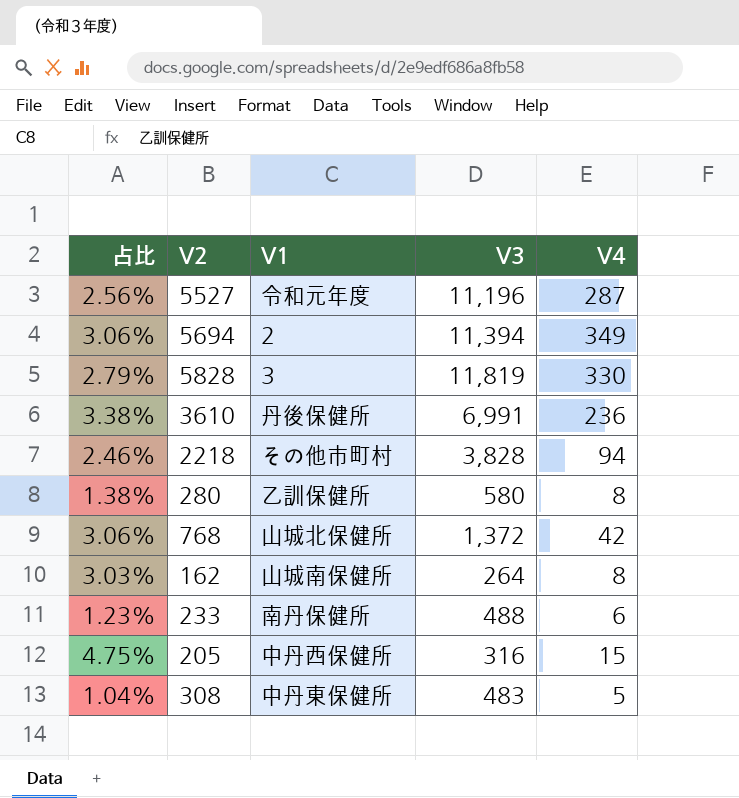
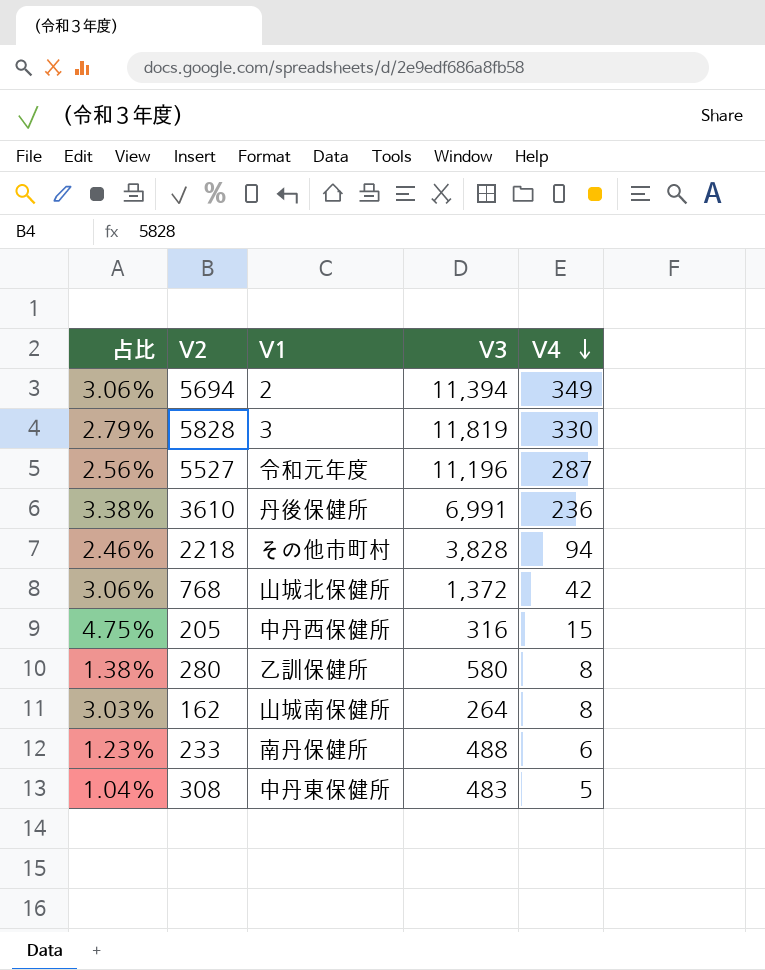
row order: none -> V4 descending

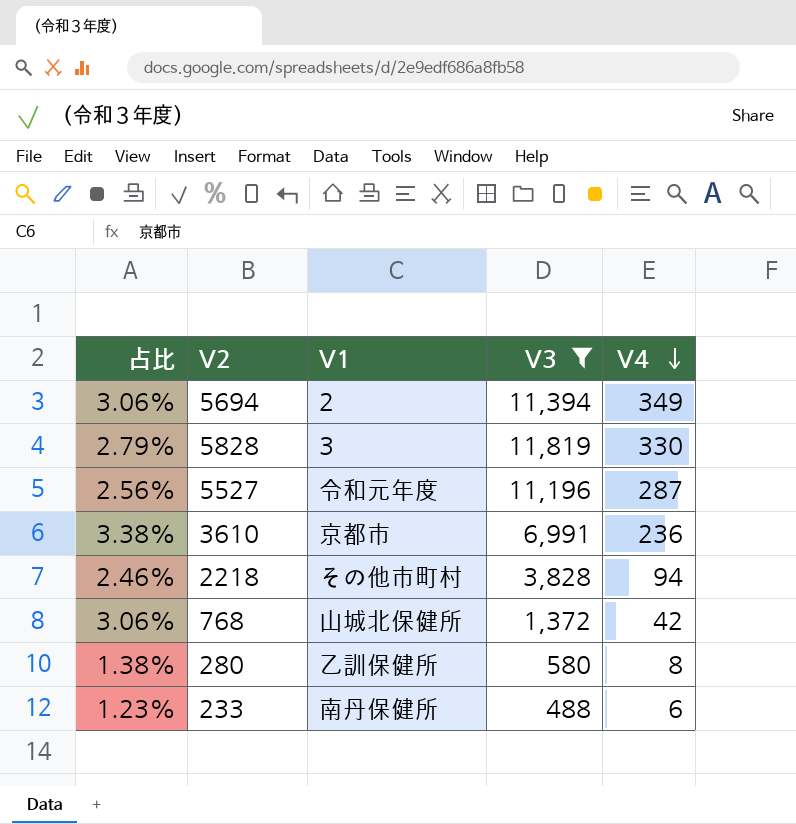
filter: none -> V3 >= 488
3610 | V1: 丹後保健所 -> 京都市

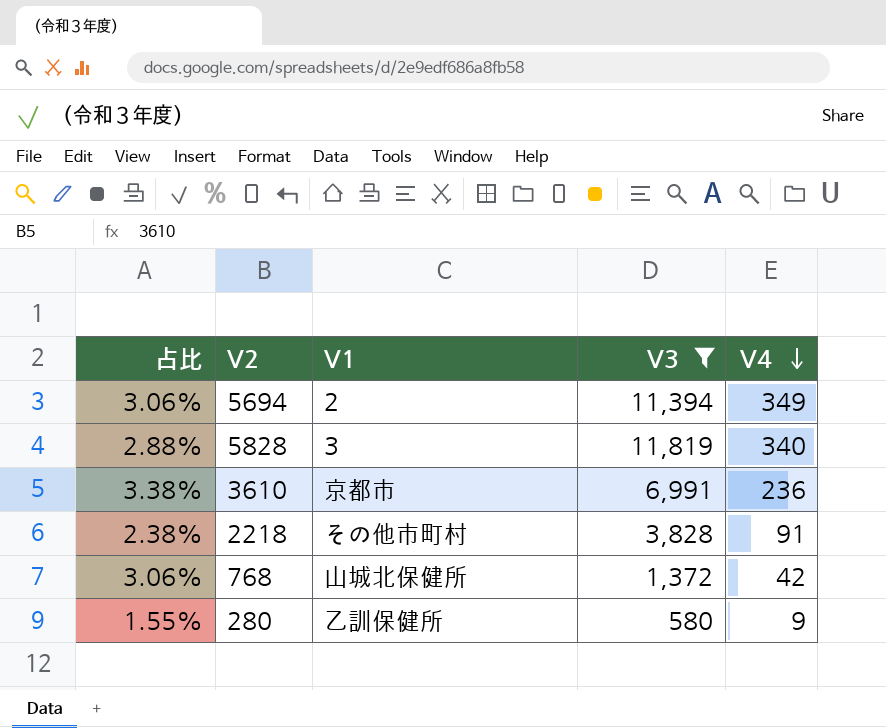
row 5527: 2.56% | 令和元年度 | 11,196 | 287 -> none
row 233: 1.23% | 南丹保健所 | 488 | 6 -> none
5828 | 占比: 2.79% -> 2.88%
5828 | V4: 330 -> 340
2218 | 占比: 2.46% -> 2.38%
2218 | V4: 94 -> 91
280 | 占比: 1.38% -> 1.55%
280 | V4: 8 -> 9

